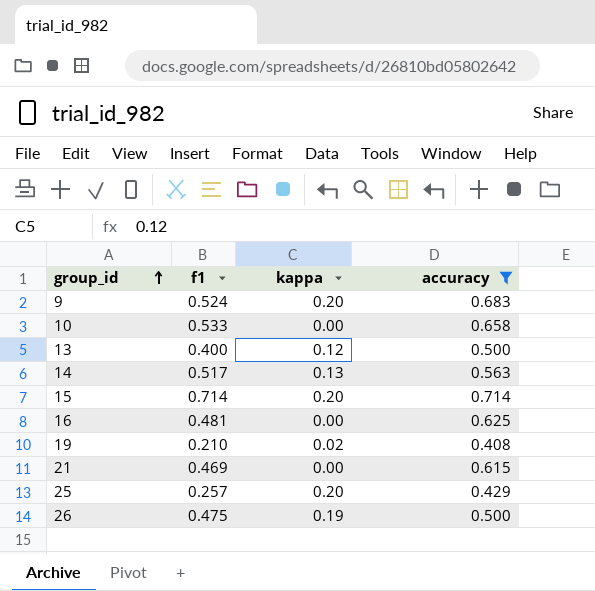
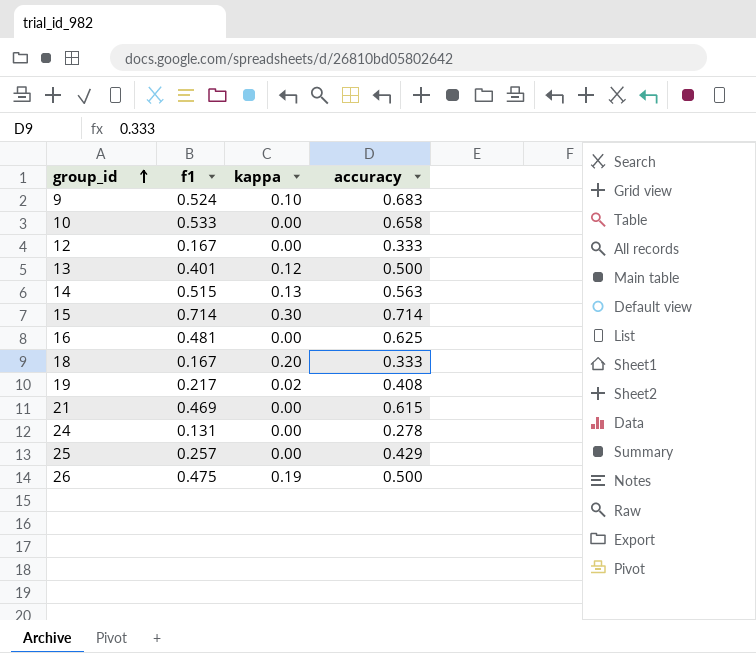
filter: accuracy >= 0.408 -> none
9 | kappa: 0.20 -> 0.10
13 | f1: 0.400 -> 0.401
14 | f1: 0.517 -> 0.515
15 | kappa: 0.20 -> 0.30
19 | f1: 0.210 -> 0.217
25 | kappa: 0.20 -> 0.00

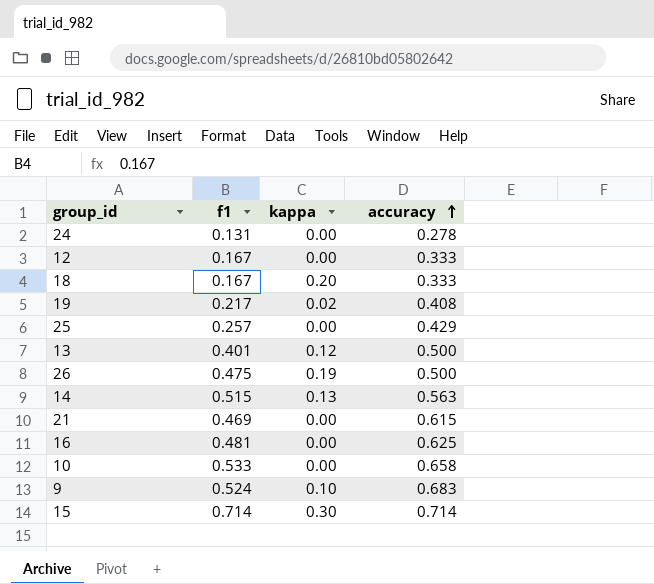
row order: group_id ascending -> accuracy ascending

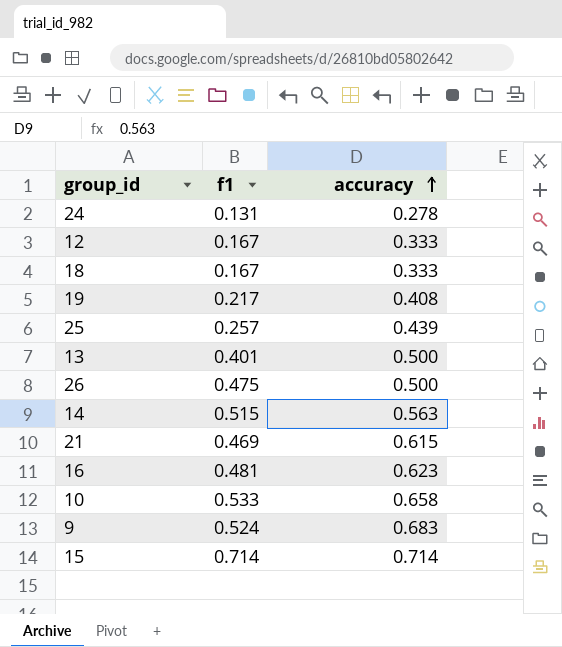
column kappa | position: 3 -> none
25 | accuracy: 0.429 -> 0.439
16 | accuracy: 0.625 -> 0.623

